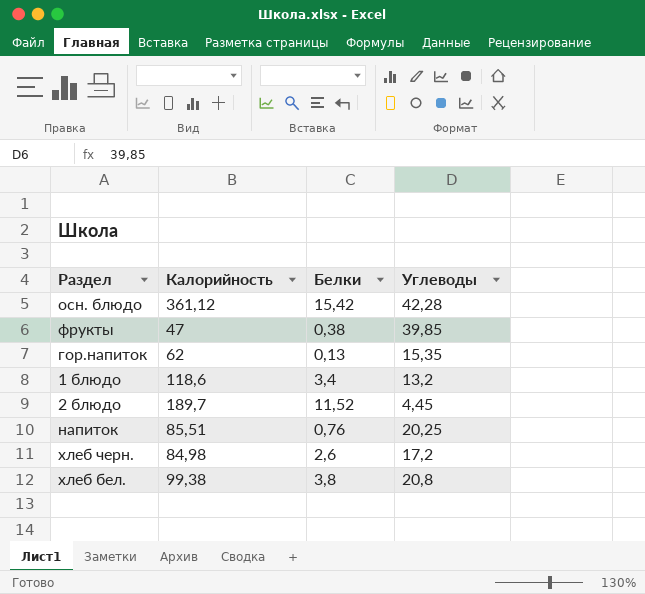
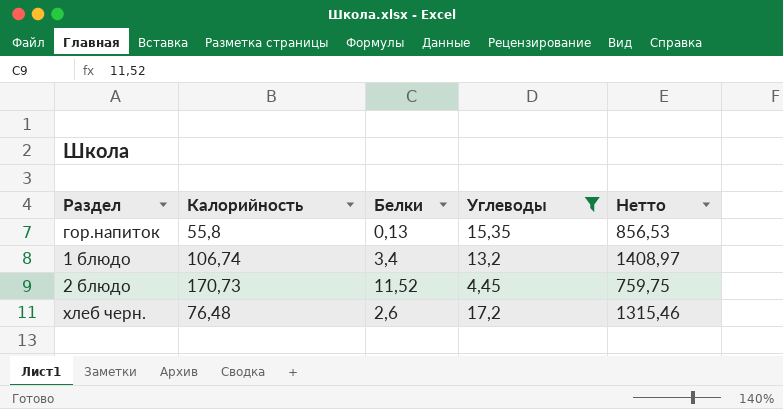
filter: none -> Углеводы <= 17,2
column Нетто | formula: none -> [Калорийность] * [Углеводы]
гор.напиток | Калорийность: 62 -> 55,8
1 блюдо | Калорийность: 118,6 -> 106,74
2 блюдо | Калорийность: 189,7 -> 170,73
хлеб черн. | Калорийность: 84,98 -> 76,48

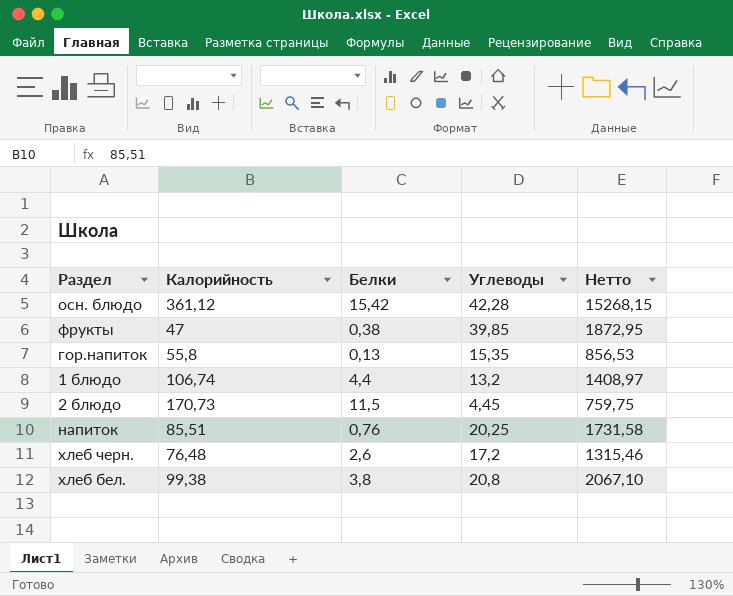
filter: Углеводы <= 17,2 -> none
1 блюдо | Белки: 3,4 -> 4,4
2 блюдо | Белки: 11,52 -> 11,5

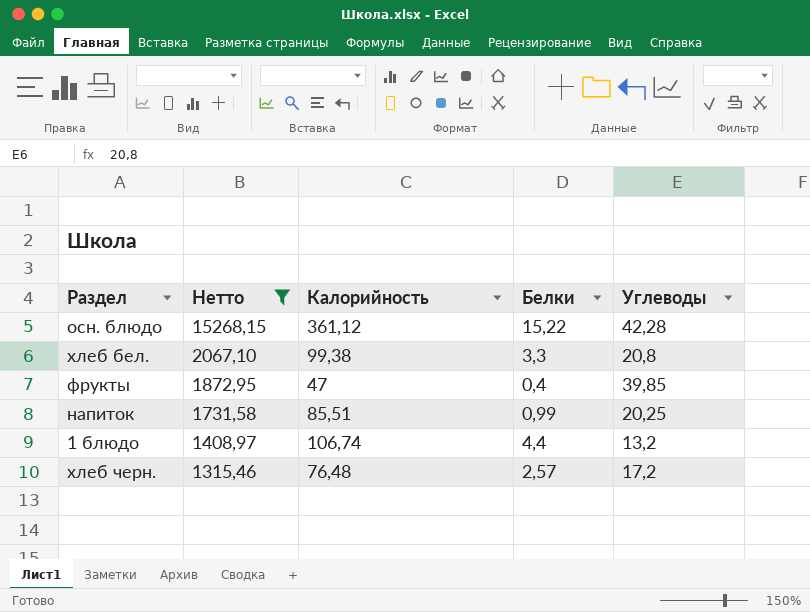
filter: none -> Нетто >= 1315,46
row order: none -> Нетто descending
column Нетто | position: 5 -> 2
осн. блюдо | Белки: 15,42 -> 15,22
хлеб бел. | Белки: 3,8 -> 3,3
фрукты | Белки: 0,38 -> 0,4
напиток | Белки: 0,76 -> 0,99
хлеб черн. | Белки: 2,6 -> 2,57

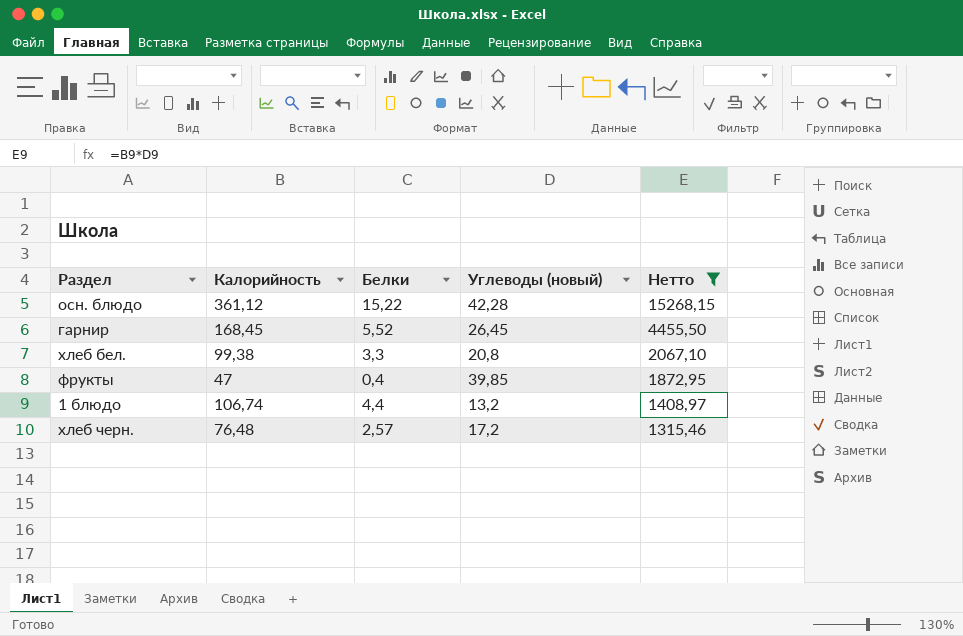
column name: Углеводы -> Углеводы (новый)
column Нетто | position: 2 -> 5
row напиток: 1731,58 | 85,51 | 0,99 | 20,25 -> none
row гарнир: none -> 168,45 | 5,52 | 26,45 | 4455,50

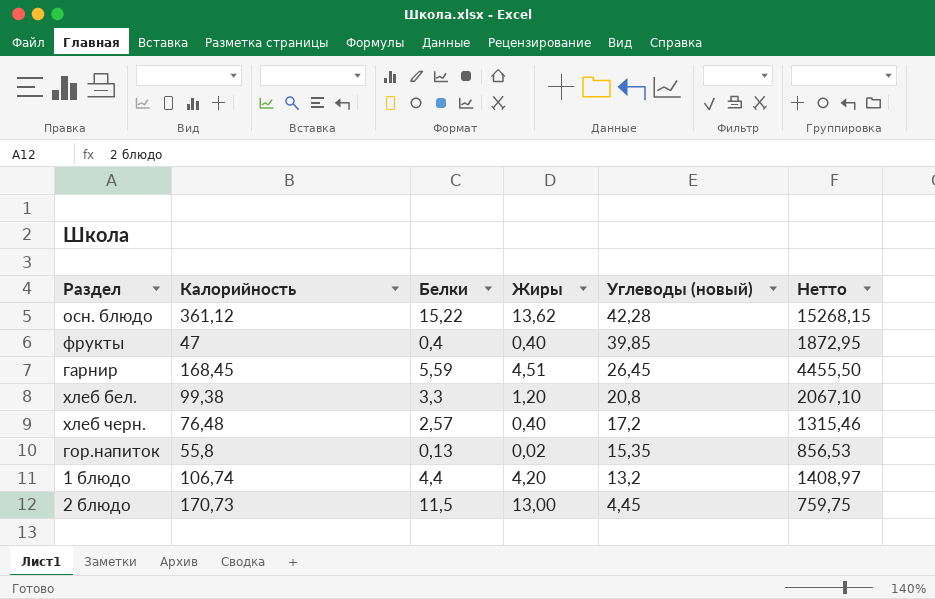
filter: Нетто >= 1315,46 -> none
row order: Нетто descending -> Углеводы (новый) descending
column Жиры | position: none -> 4
гарнир | Белки: 5,52 -> 5,59

